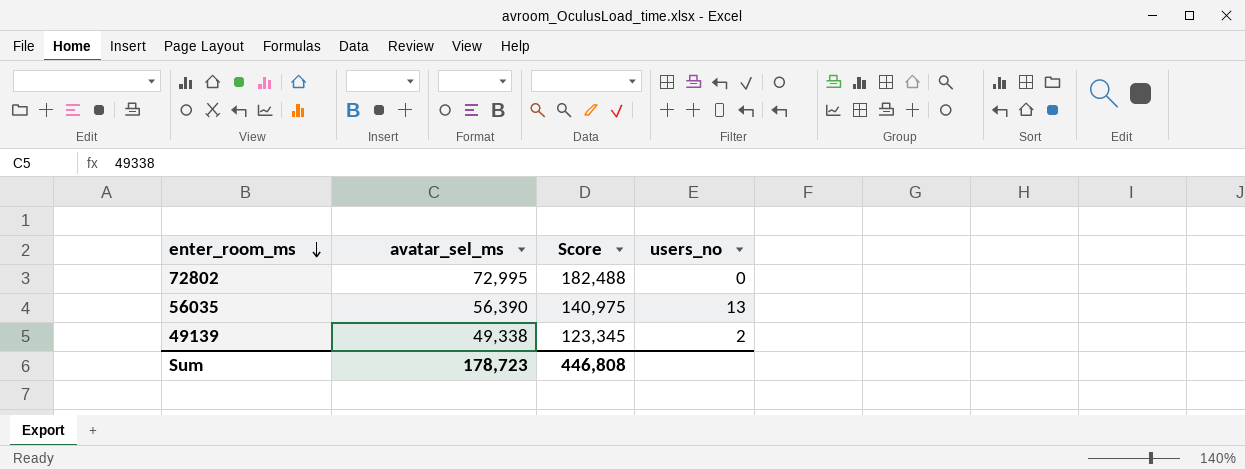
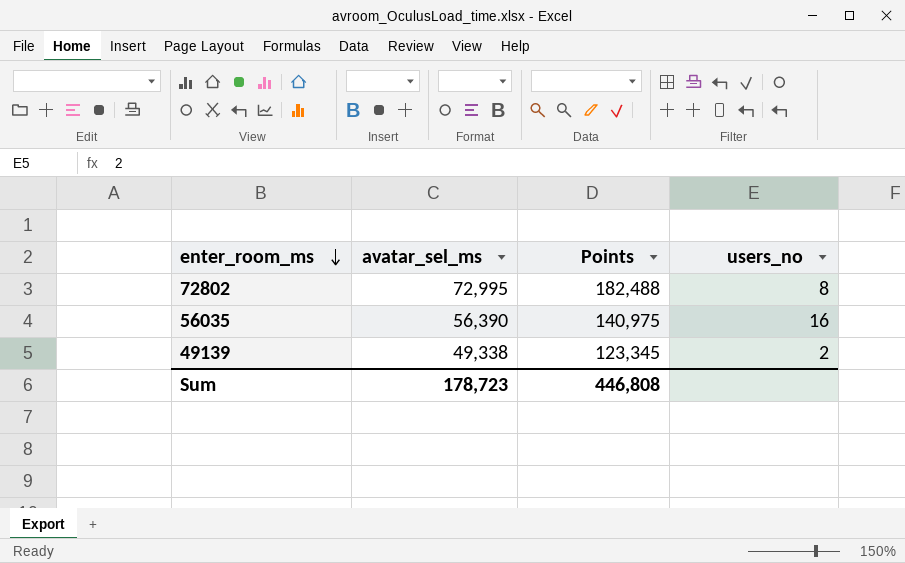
column name: Score -> Points
72802 | users_no: 0 -> 8
56035 | users_no: 13 -> 16

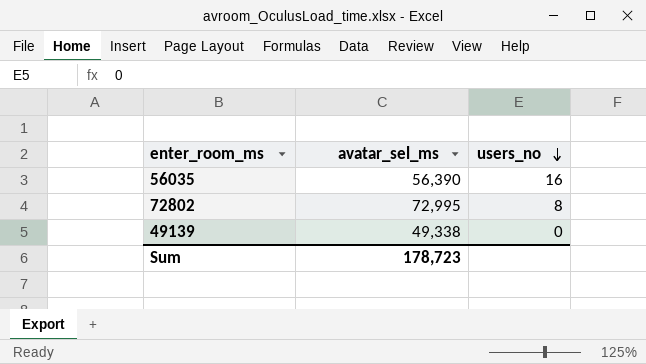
row order: enter_room_ms descending -> users_no descending
column Points | formula: [avatar_sel_ms] * 2.5 -> none
49139 | users_no: 2 -> 0

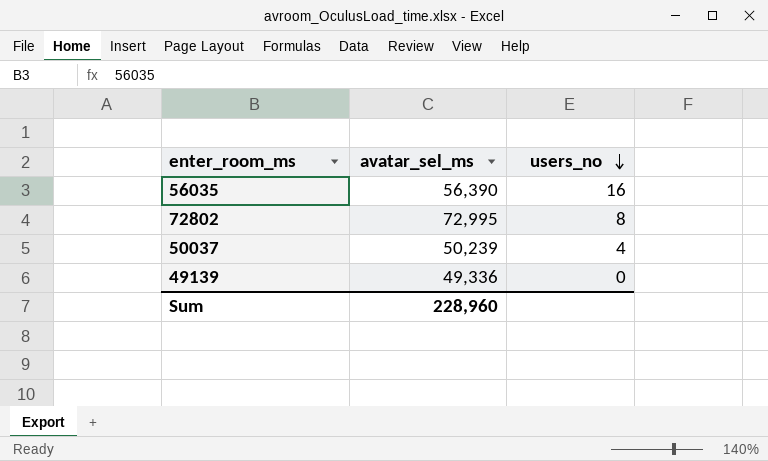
row 50037: none -> 50,239 | 4
49139 | avatar_sel_ms: 49,338 -> 49,336
Sum | avatar_sel_ms: 178,723 -> 228,960

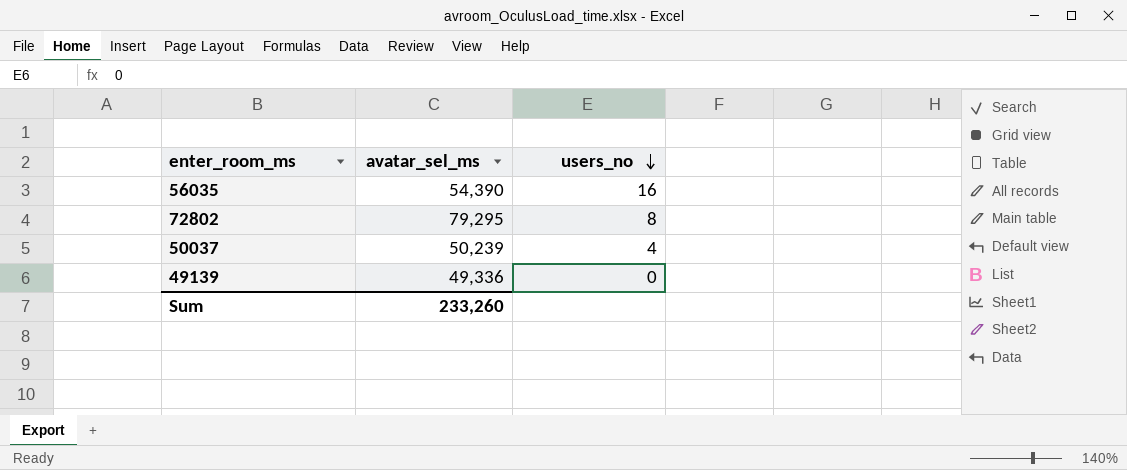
56035 | avatar_sel_ms: 56,390 -> 54,390
72802 | avatar_sel_ms: 72,995 -> 79,295
Sum | avatar_sel_ms: 228,960 -> 233,260

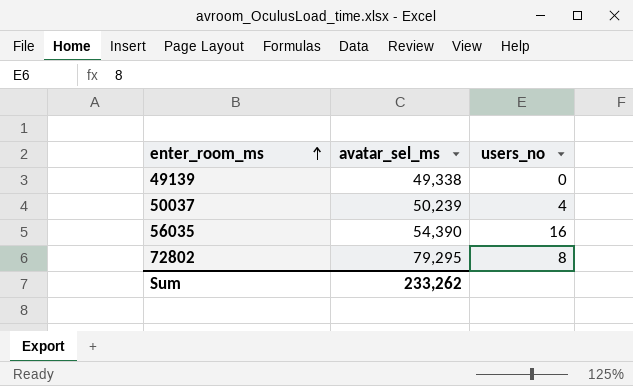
row order: users_no descending -> enter_room_ms ascending
49139 | avatar_sel_ms: 49,336 -> 49,338
Sum | avatar_sel_ms: 233,260 -> 233,262

